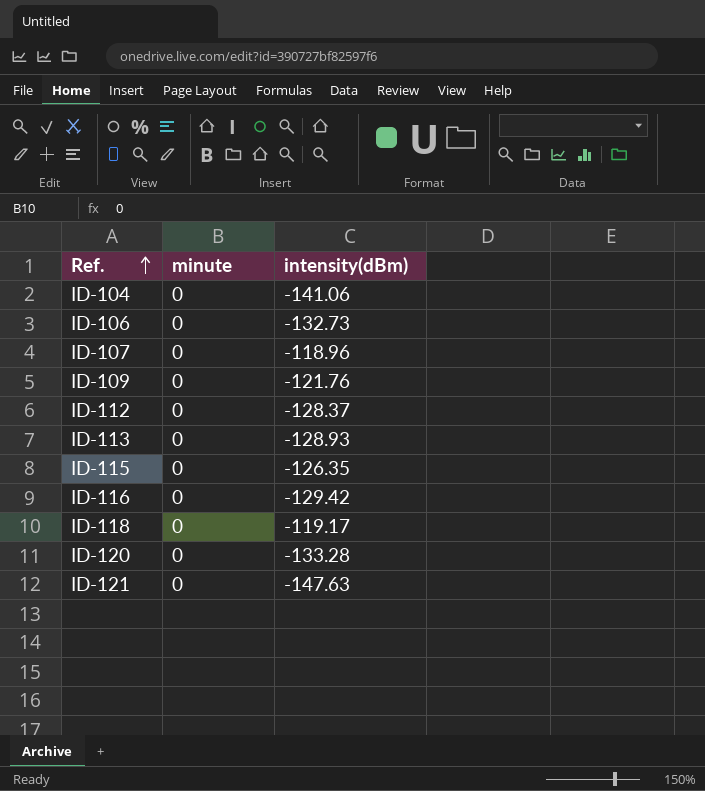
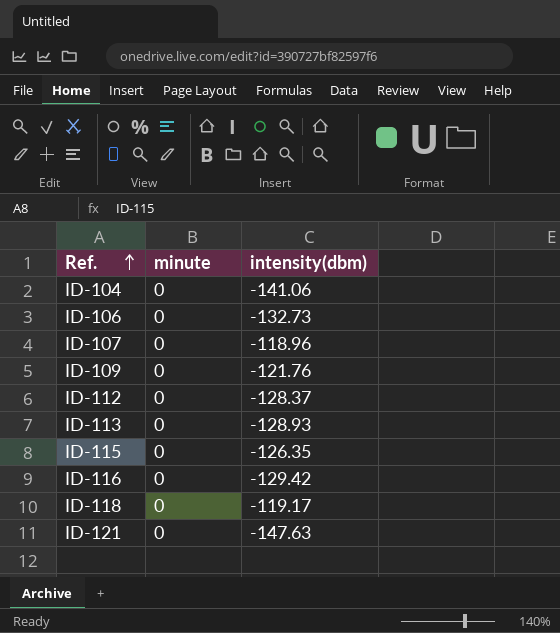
column name: intensity(dBm) -> intensity(dbm)
row ID-120: 0 | -133.28 -> none

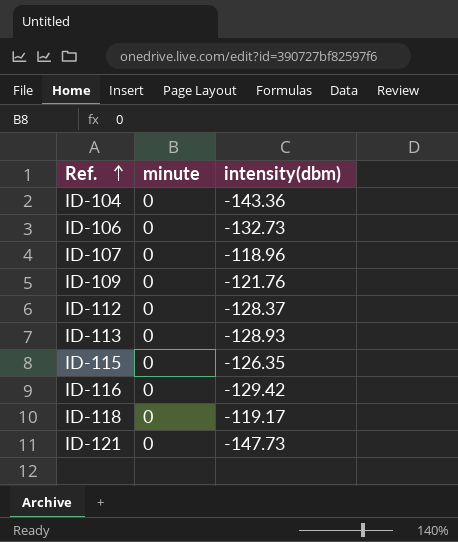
ID-104 | intensity(dbm): -141.06 -> -143.36
ID-121 | intensity(dbm): -147.63 -> -147.73

